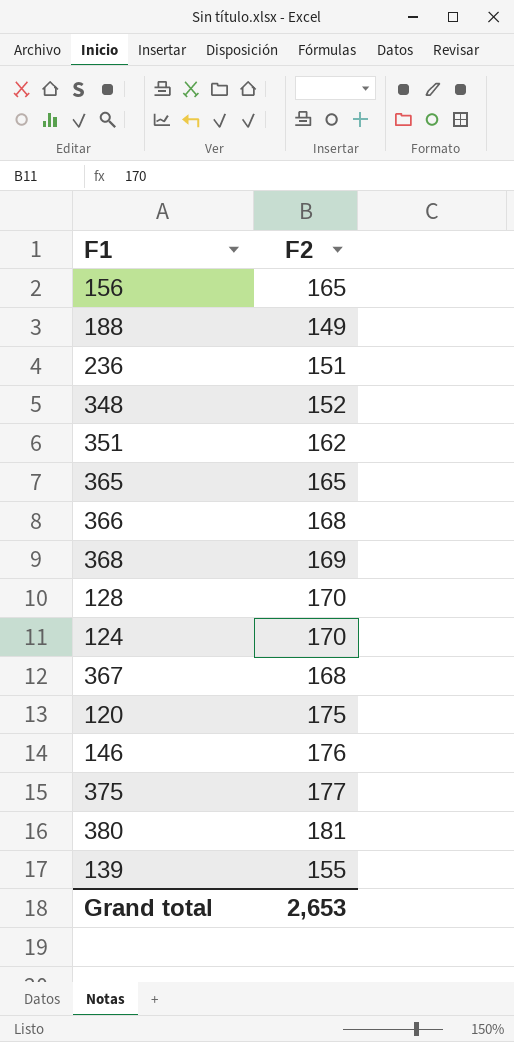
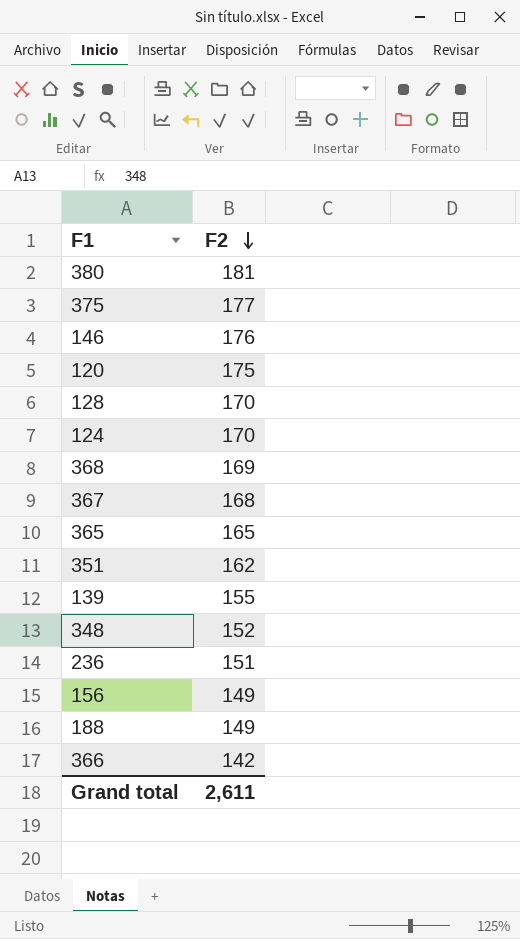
row order: none -> F2 descending
156 | F2: 165 -> 149
366 | F2: 168 -> 142
Grand total | F2: 2,653 -> 2,611

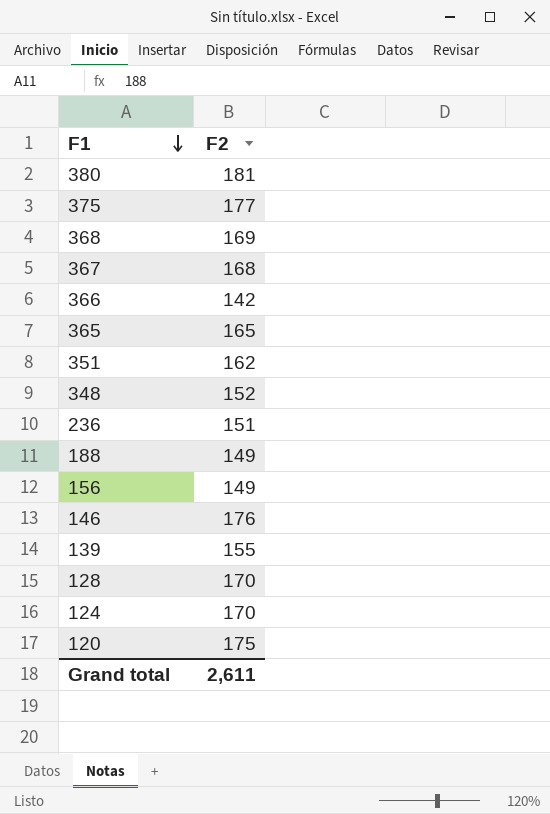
row order: F2 descending -> F1 descending

